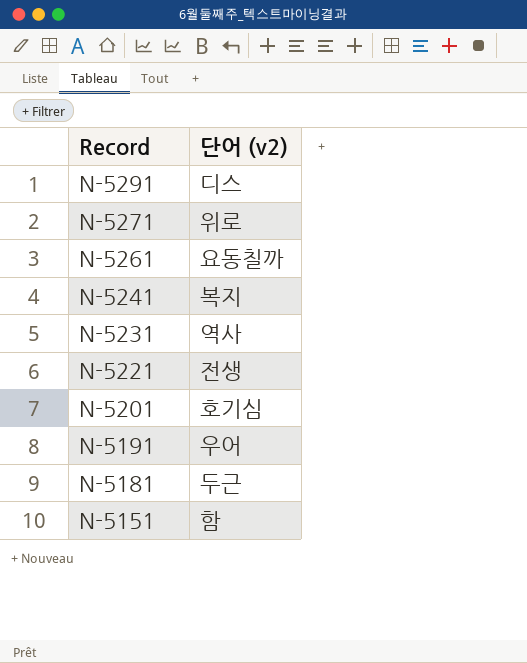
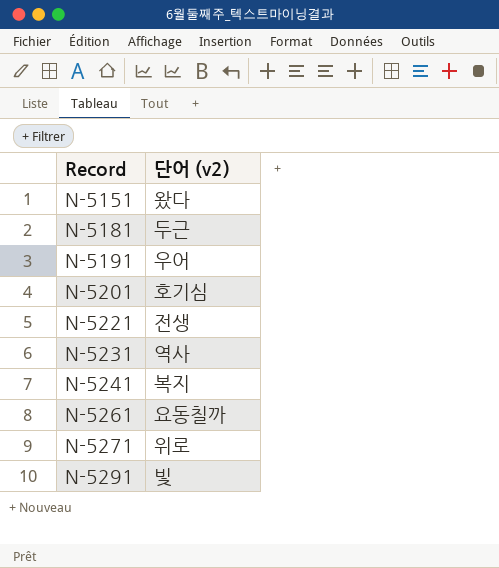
row order: Record descending -> Record ascending
N-5151 | 단어 (v2): 함 -> 왔다
N-5291 | 단어 (v2): 디스 -> 빛

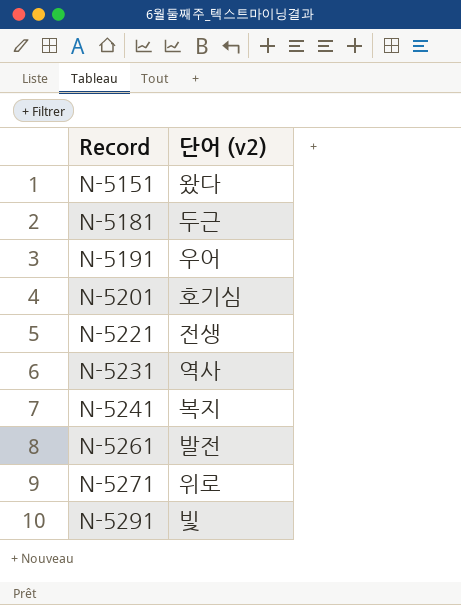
N-5261 | 단어 (v2): 요동칠까 -> 발전

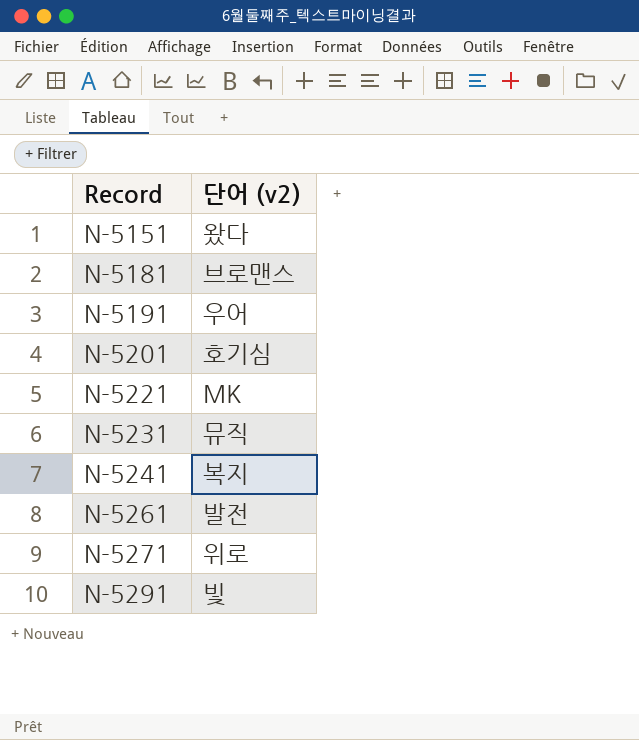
N-5181 | 단어 (v2): 두근 -> 브로맨스
N-5221 | 단어 (v2): 전생 -> MK
N-5231 | 단어 (v2): 역사 -> 뮤직

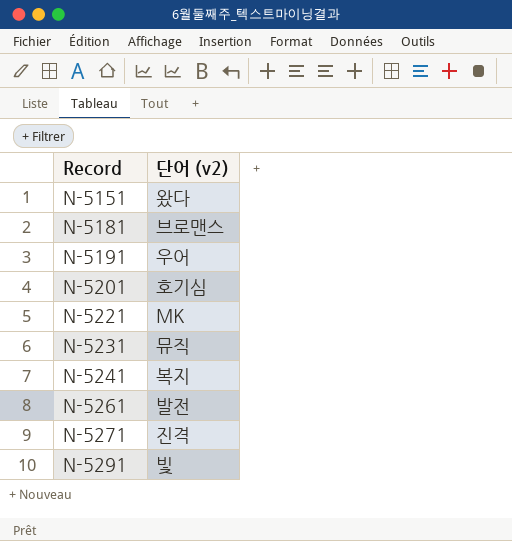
N-5271 | 단어 (v2): 위로 -> 진격

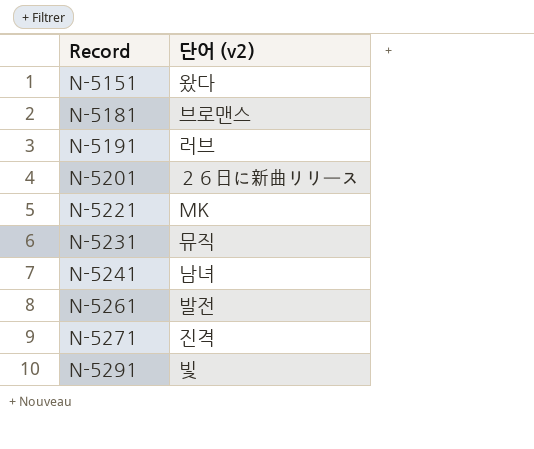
N-5191 | 단어 (v2): 우어 -> 러브
N-5201 | 단어 (v2): 호기심 -> ２６日に新曲リリース
N-5241 | 단어 (v2): 복지 -> 남녀

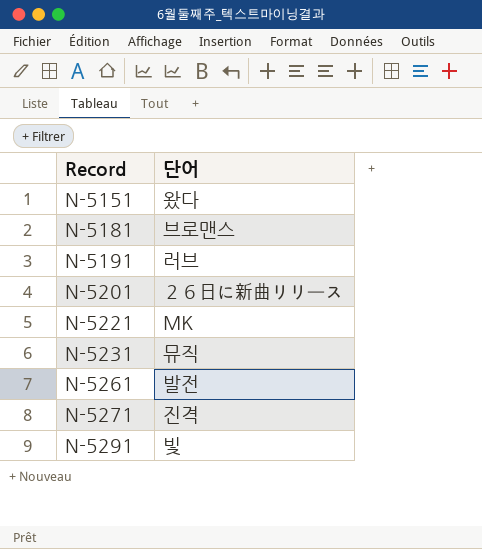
column name: 단어 (v2) -> 단어
row N-5241: 남녀 -> none

